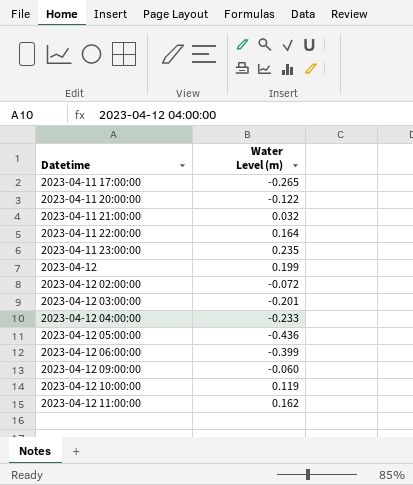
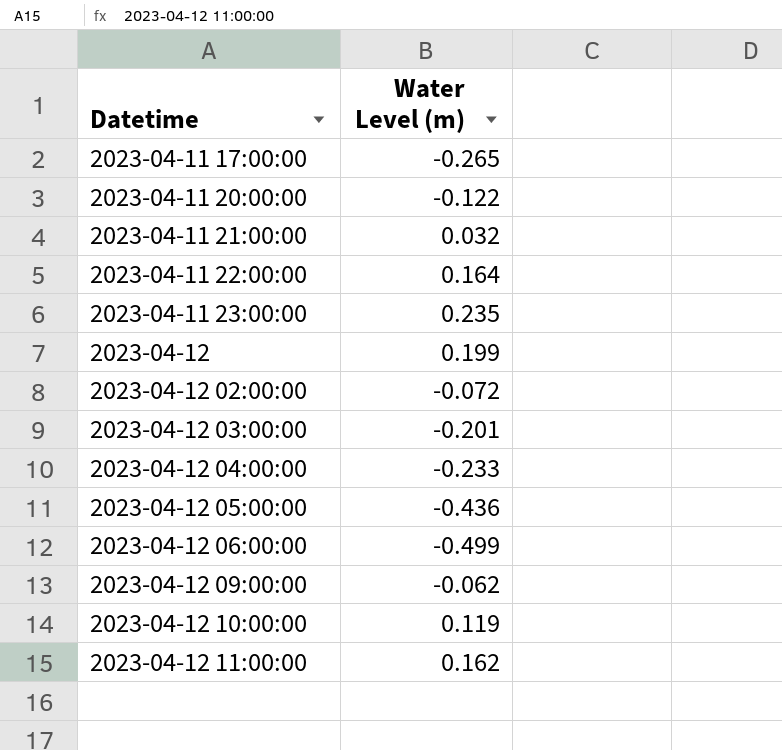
2023-04-12 06:00:00 | Water Level (m): -0.399 -> -0.499
2023-04-12 09:00:00 | Water Level (m): -0.060 -> -0.062

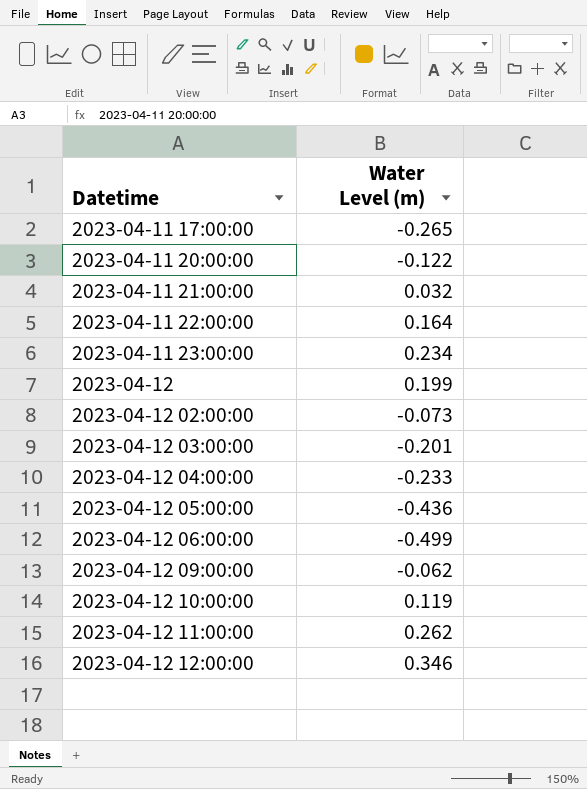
2023-04-11 23:00:00 | Water Level (m): 0.235 -> 0.234
2023-04-12 02:00:00 | Water Level (m): -0.072 -> -0.073
2023-04-12 11:00:00 | Water Level (m): 0.162 -> 0.262
row 2023-04-12 12:00:00: none -> 0.346

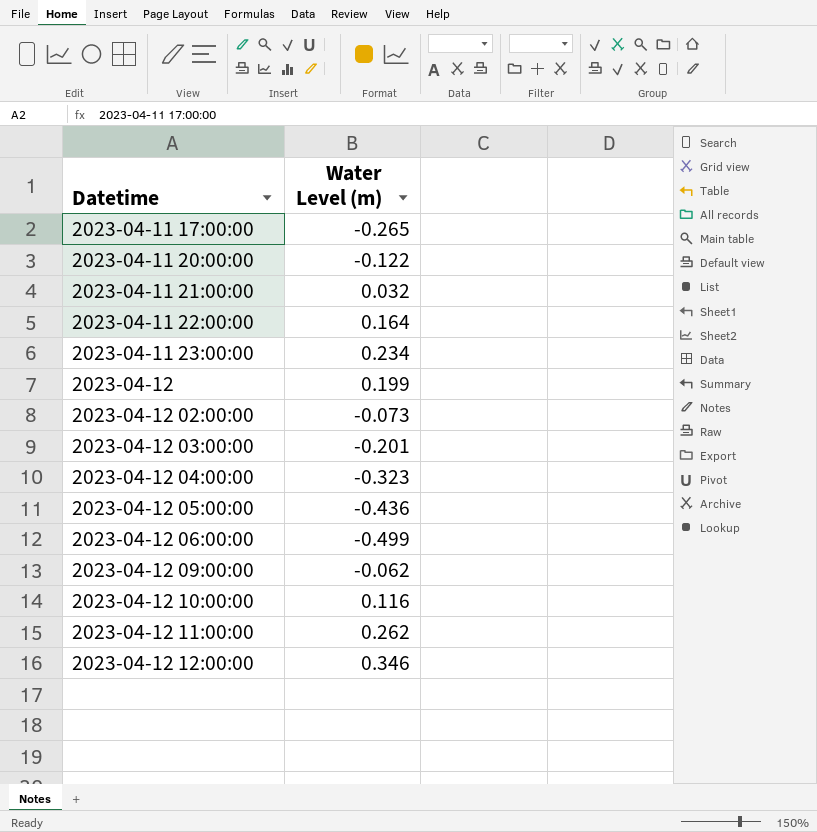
2023-04-12 04:00:00 | Water Level (m): -0.233 -> -0.323
2023-04-12 10:00:00 | Water Level (m): 0.119 -> 0.116

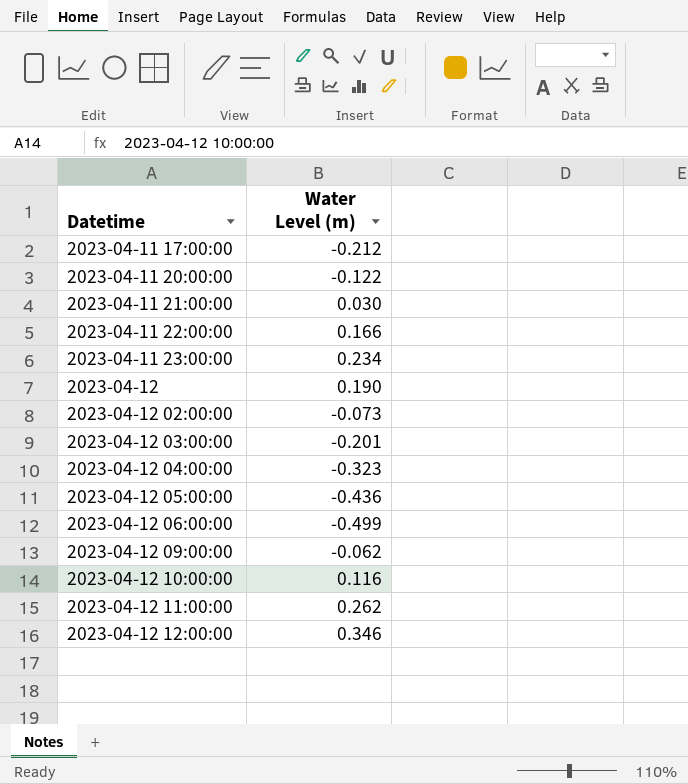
2023-04-11 17:00:00 | Water Level (m): -0.265 -> -0.212
2023-04-11 21:00:00 | Water Level (m): 0.032 -> 0.030
2023-04-11 22:00:00 | Water Level (m): 0.164 -> 0.166
2023-04-12 | Water Level (m): 0.199 -> 0.190

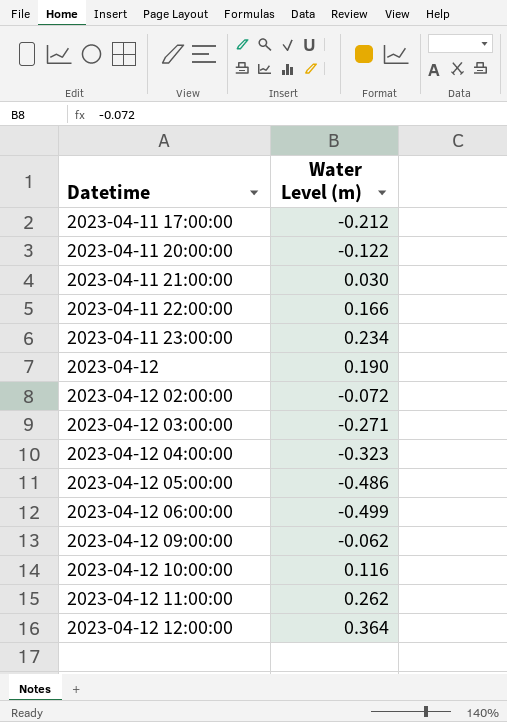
2023-04-12 02:00:00 | Water Level (m): -0.073 -> -0.072
2023-04-12 03:00:00 | Water Level (m): -0.201 -> -0.271
2023-04-12 05:00:00 | Water Level (m): -0.436 -> -0.486
2023-04-12 12:00:00 | Water Level (m): 0.346 -> 0.364

